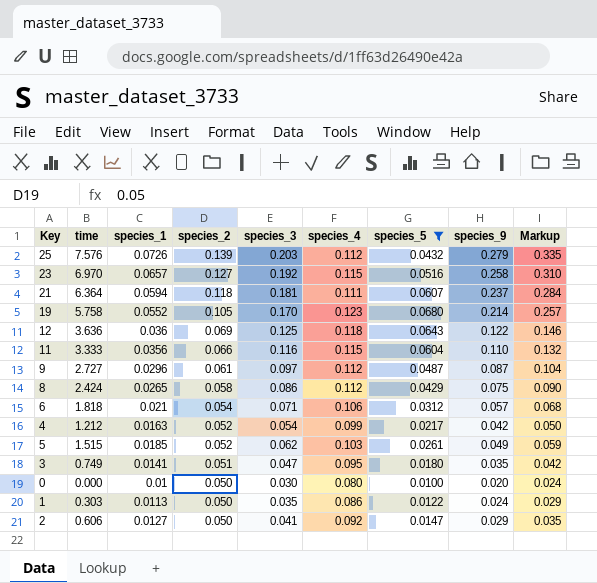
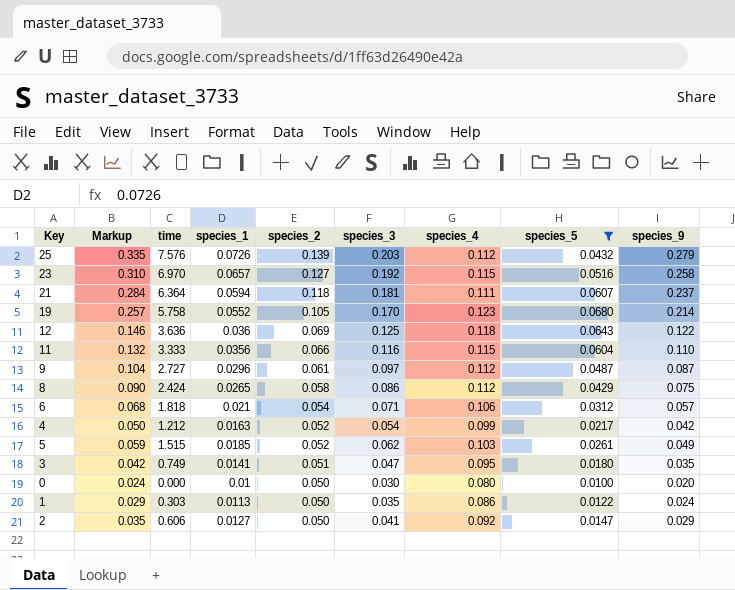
column Markup | position: 9 -> 2

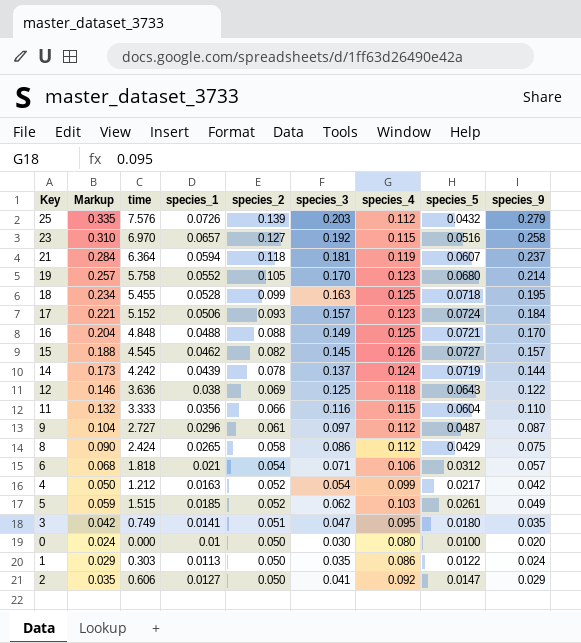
filter: species_5 <= 0.0680 -> none
21 | species_4: 0.111 -> 0.119
12 | species_1: 0.036 -> 0.038

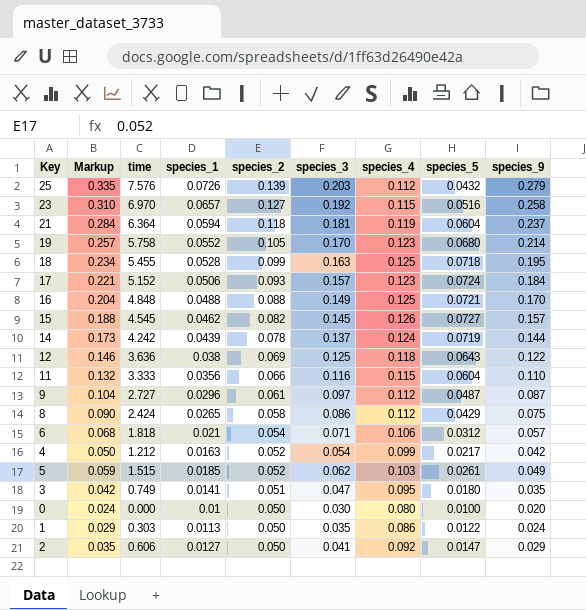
21 | species_5: 0.0607 -> 0.0604

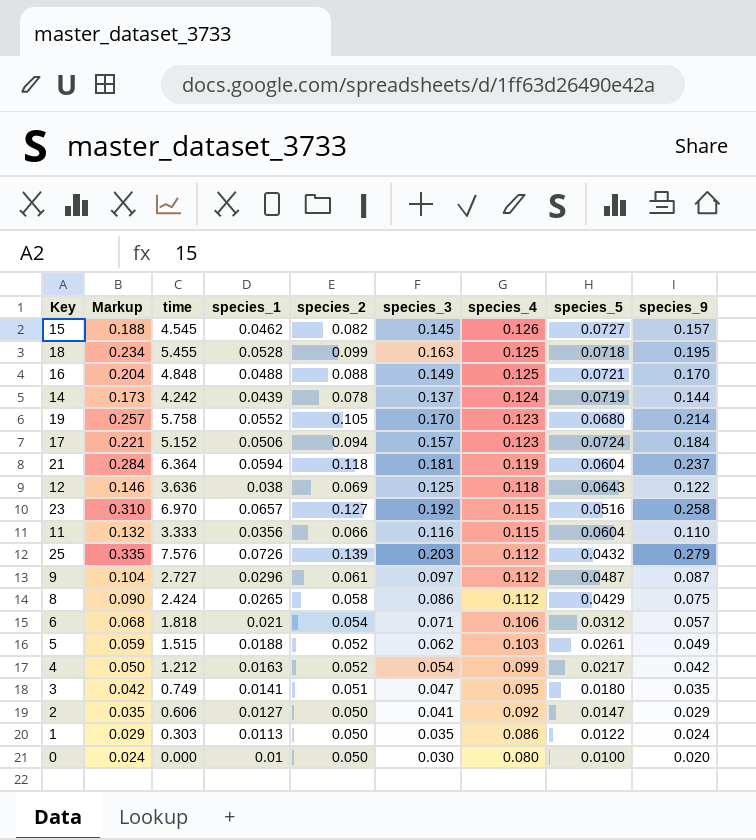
row order: species_2 descending -> species_4 descending
17 | species_2: 0.093 -> 0.094
5 | species_1: 0.0185 -> 0.0188

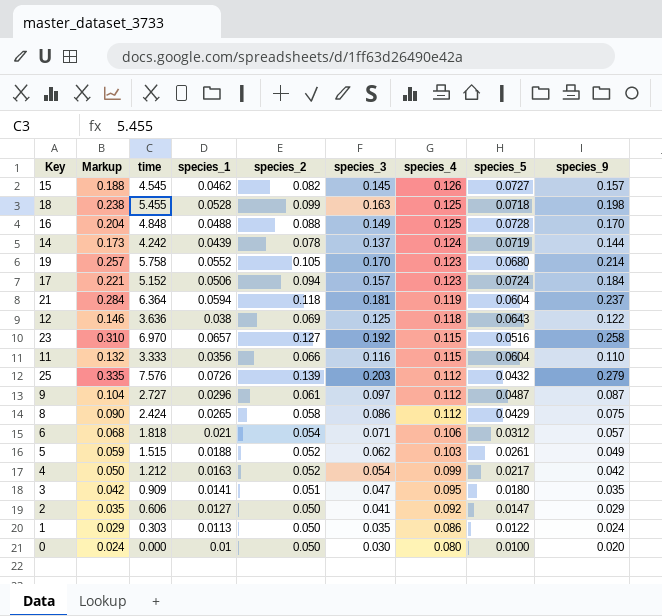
18 | Markup: 0.234 -> 0.238
18 | species_9: 0.195 -> 0.198
16 | species_5: 0.0721 -> 0.0728
3 | time: 0.749 -> 0.909

